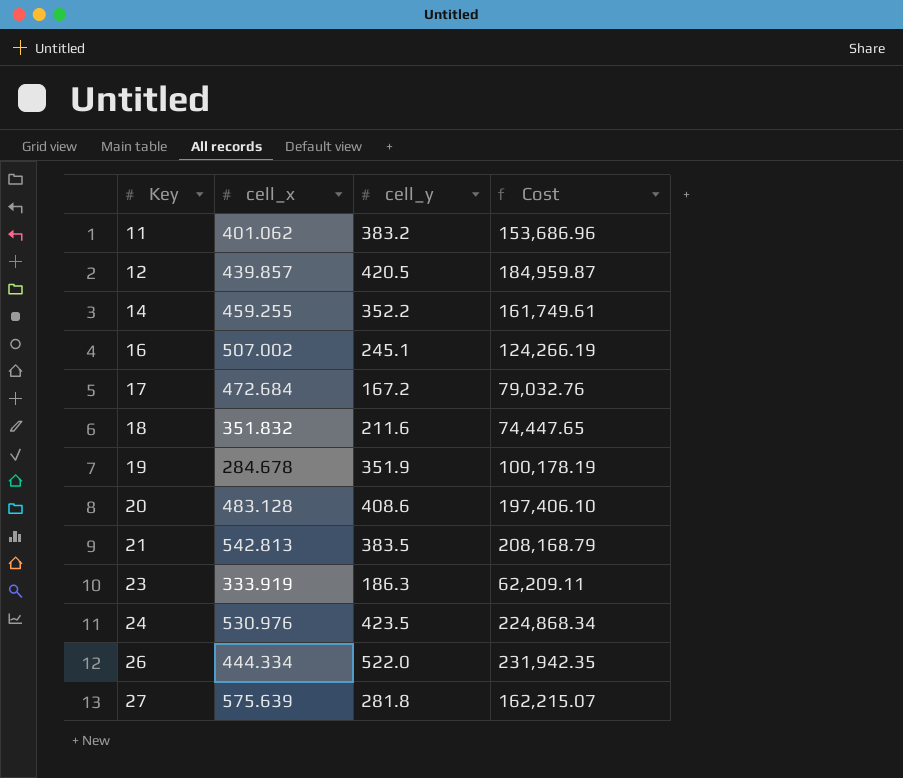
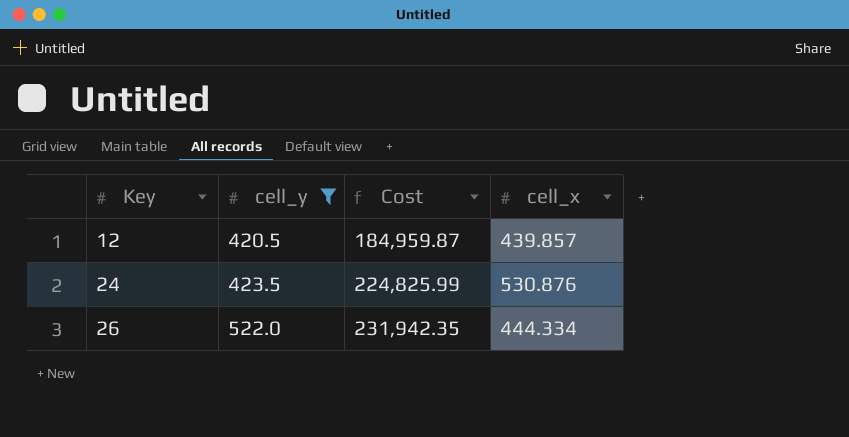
filter: none -> cell_y >= 420.5
column cell_x | position: 2 -> 4
24 | Cost: 224,868.34 -> 224,825.99
24 | cell_x: 530.976 -> 530.876

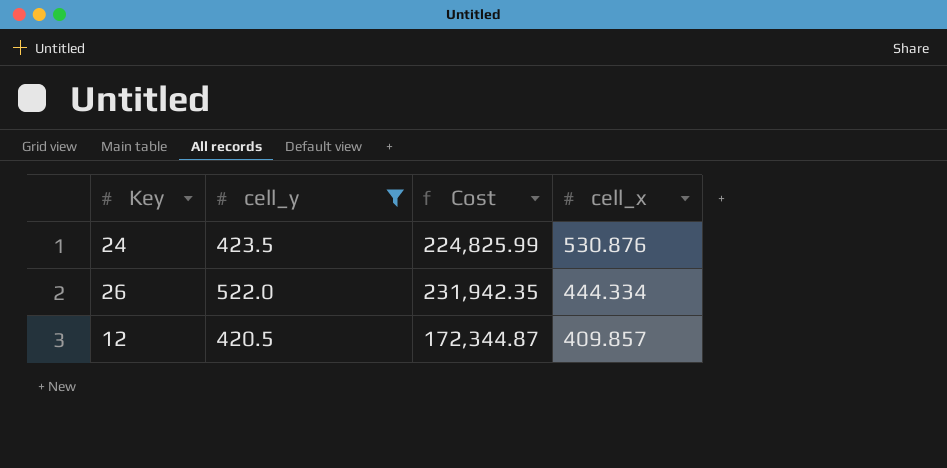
row order: Key ascending -> cell_x descending
12 | Cost: 184,959.87 -> 172,344.87
12 | cell_x: 439.857 -> 409.857

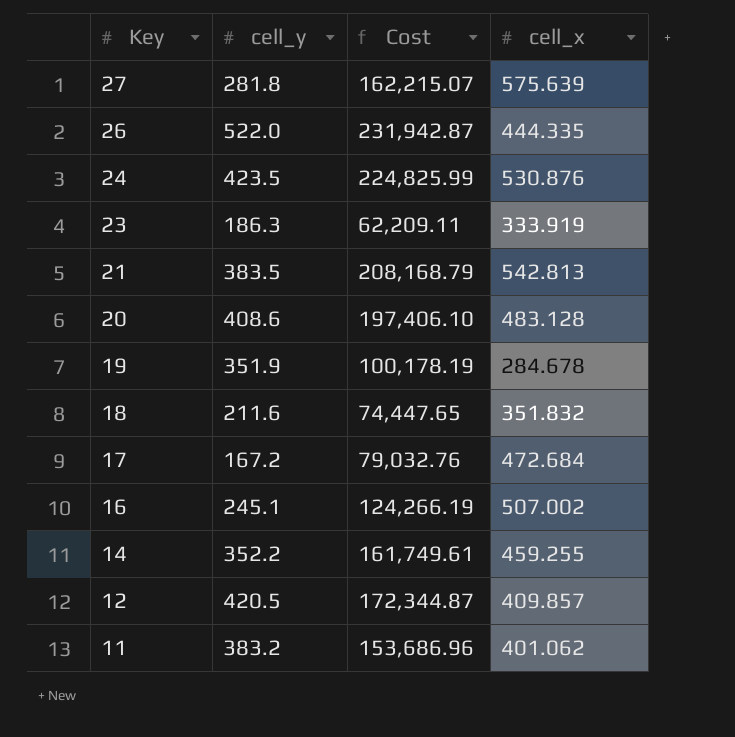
filter: cell_y >= 420.5 -> none
row order: cell_x descending -> Key descending
26 | Cost: 231,942.35 -> 231,942.87
26 | cell_x: 444.334 -> 444.335

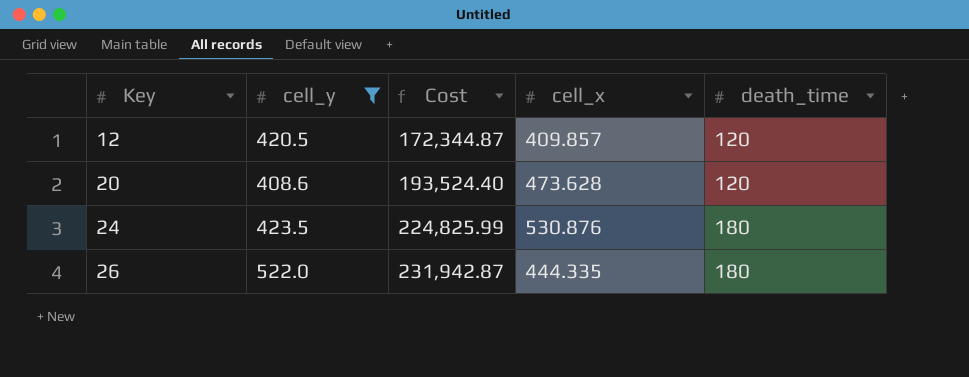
filter: none -> cell_y >= 408.6
row order: Key descending -> Key ascending
column death_time | position: none -> 5
20 | Cost: 197,406.10 -> 193,524.40
20 | cell_x: 483.128 -> 473.628

